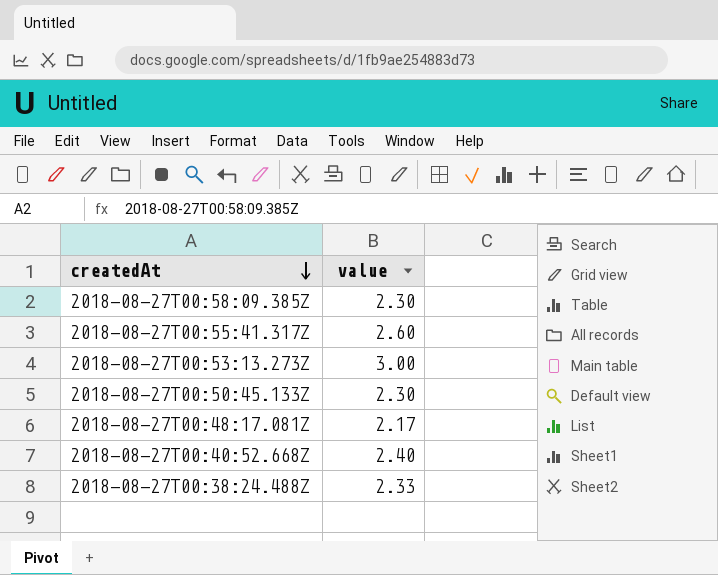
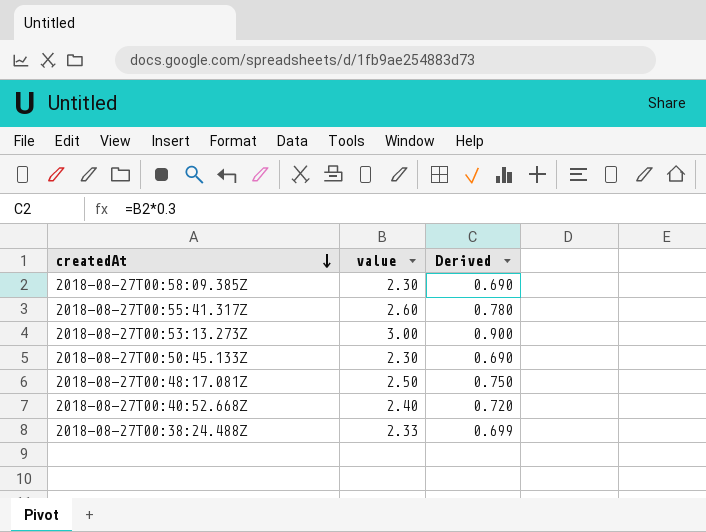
column Derived | formula: none -> [value] * 0.3
2018-08-27T00:48:17.081Z | value: 2.17 -> 2.50

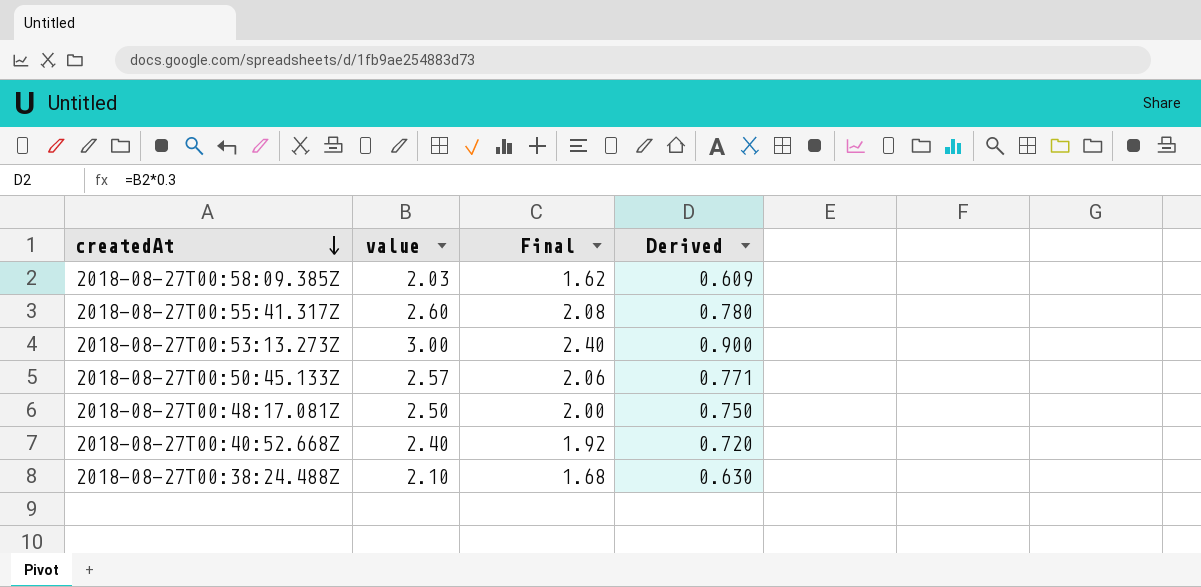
column Final | formula: none -> [value] * 0.8
2018-08-27T00:58:09.385Z | value: 2.30 -> 2.03
2018-08-27T00:58:09.385Z | Derived: 0.690 -> 0.609
2018-08-27T00:50:45.133Z | value: 2.30 -> 2.57
2018-08-27T00:50:45.133Z | Derived: 0.690 -> 0.771
2018-08-27T00:38:24.488Z | value: 2.33 -> 2.10
2018-08-27T00:38:24.488Z | Derived: 0.699 -> 0.630

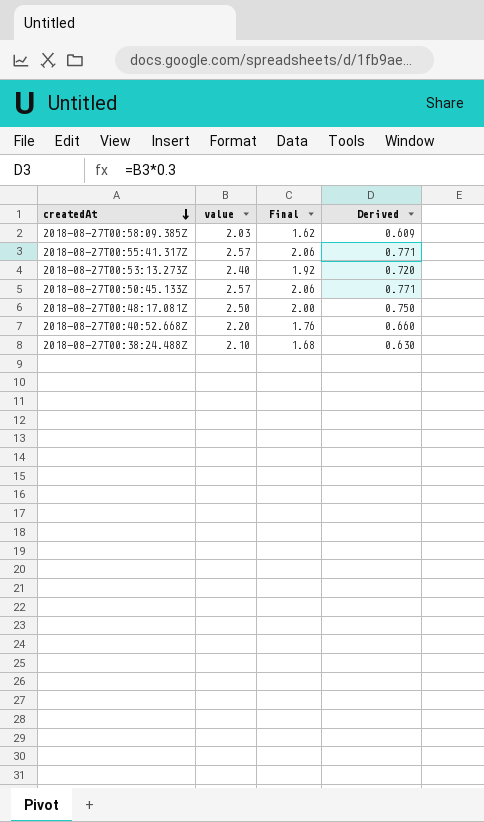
2018-08-27T00:55:41.317Z | value: 2.60 -> 2.57
2018-08-27T00:55:41.317Z | Final: 2.08 -> 2.06
2018-08-27T00:55:41.317Z | Derived: 0.780 -> 0.771
2018-08-27T00:53:13.273Z | value: 3.00 -> 2.40
2018-08-27T00:53:13.273Z | Final: 2.40 -> 1.92
2018-08-27T00:53:13.273Z | Derived: 0.900 -> 0.720
2018-08-27T00:40:52.668Z | value: 2.40 -> 2.20
2018-08-27T00:40:52.668Z | Final: 1.92 -> 1.76
2018-08-27T00:40:52.668Z | Derived: 0.720 -> 0.660

